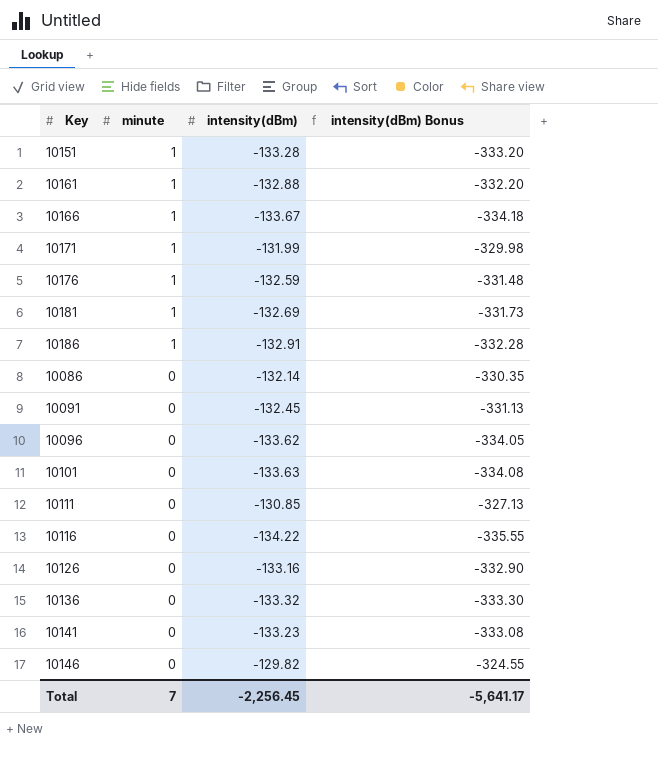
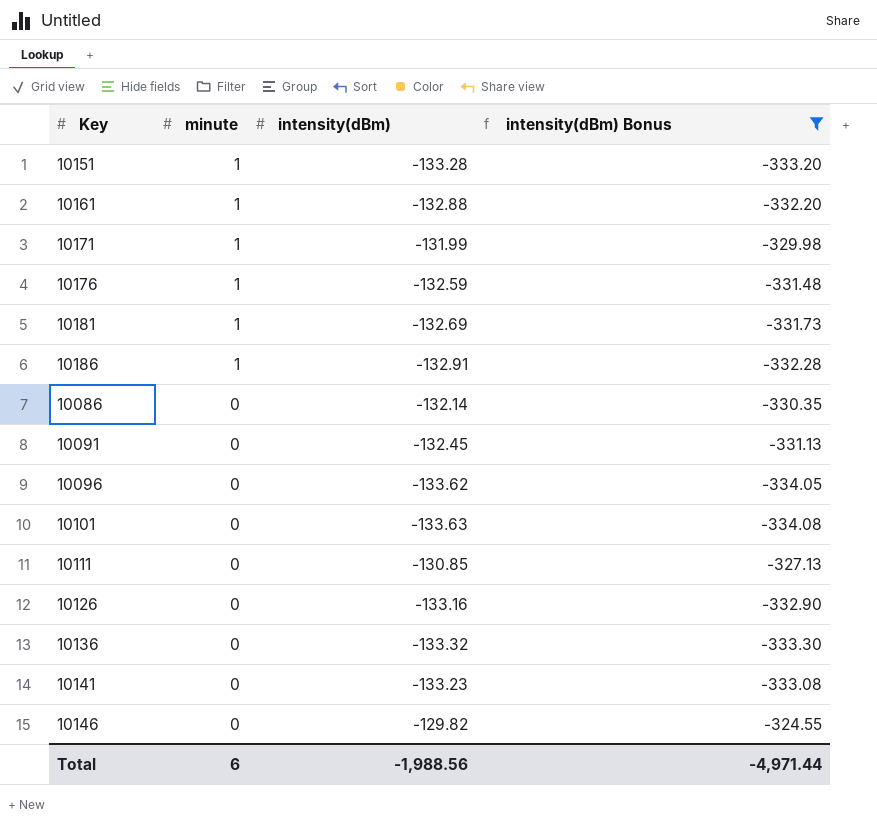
filter: none -> intensity(dBm) Bonus >= -334.08
Total | minute: 7 -> 6
Total | intensity(dBm): -2,256.45 -> -1,988.56
Total | intensity(dBm) Bonus: -5,641.17 -> -4,971.44

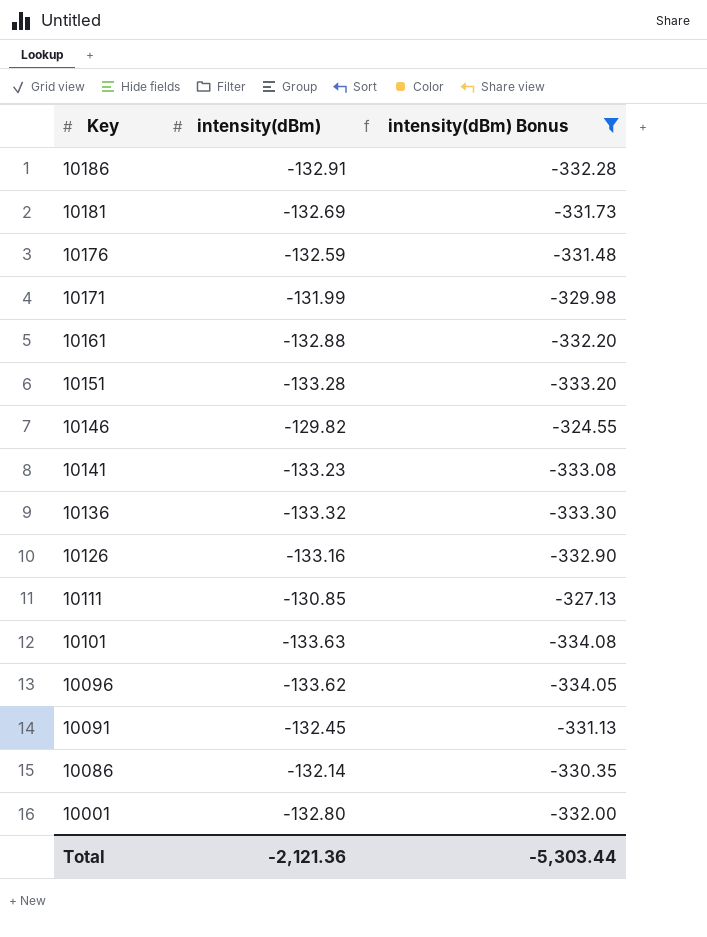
row order: minute descending -> Key descending
column minute | position: 2 -> none
row 10001: none -> -132.80 | -332.00
Total | intensity(dBm): -1,988.56 -> -2,121.36
Total | intensity(dBm) Bonus: -4,971.44 -> -5,303.44

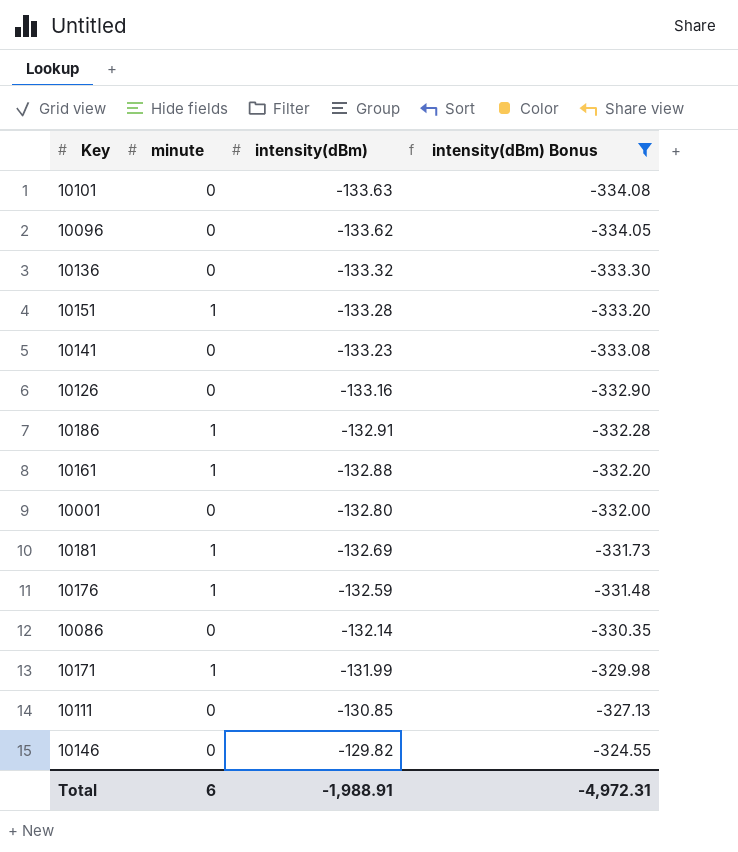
row order: Key descending -> intensity(dBm) ascending
column minute | position: none -> 2
row 10091: -132.45 | -331.13 -> none
Total | intensity(dBm): -2,121.36 -> -1,988.91
Total | intensity(dBm) Bonus: -5,303.44 -> -4,972.31

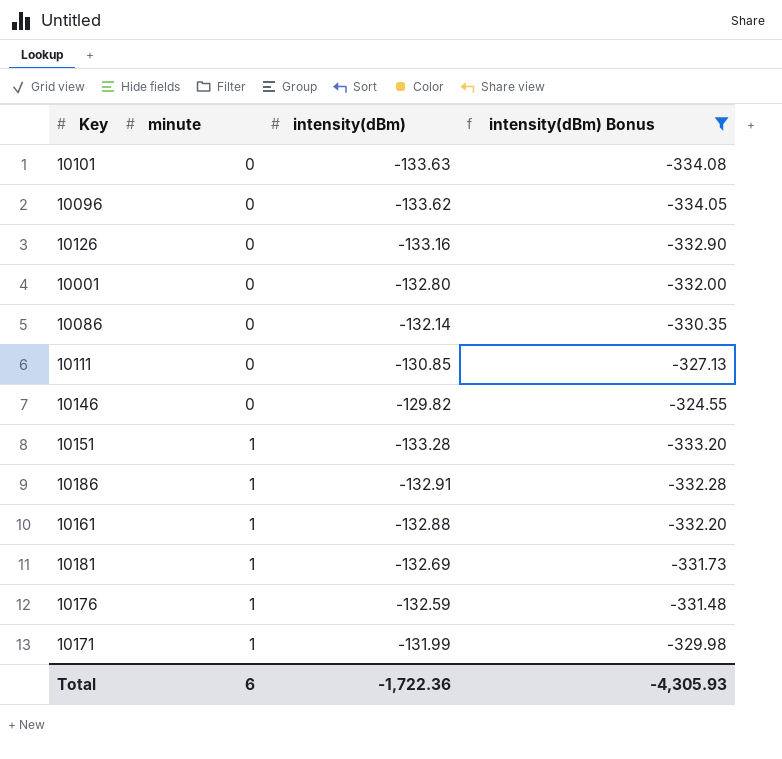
row order: intensity(dBm) ascending -> minute ascending
row 10136: 0 | -133.32 | -333.30 -> none
row 10141: 0 | -133.23 | -333.08 -> none
Total | intensity(dBm): -1,988.91 -> -1,722.36
Total | intensity(dBm) Bonus: -4,972.31 -> -4,305.93

